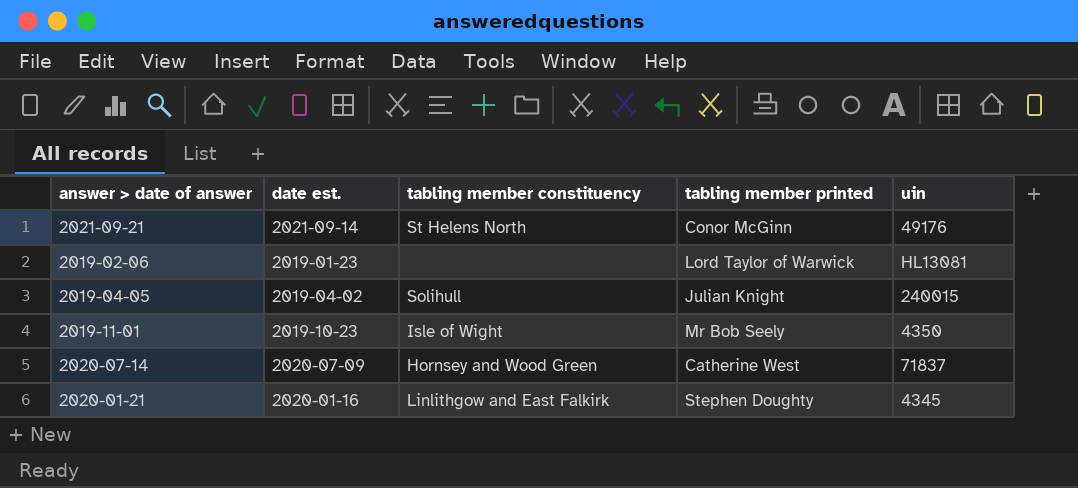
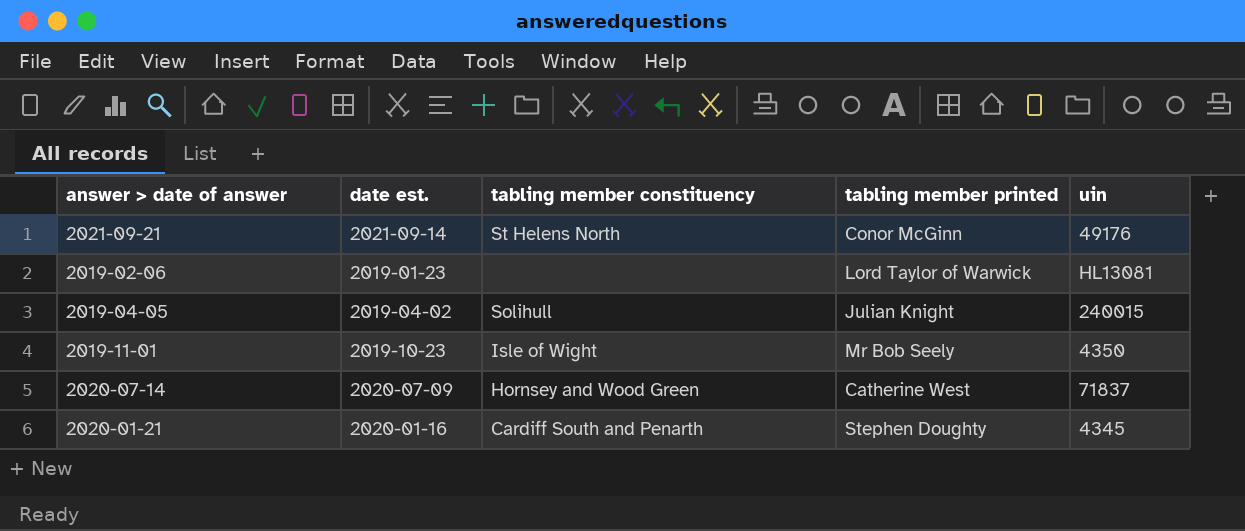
2020-01-21 | tabling member constituency: Linlithgow and East Falkirk -> Cardiff South and Penarth

